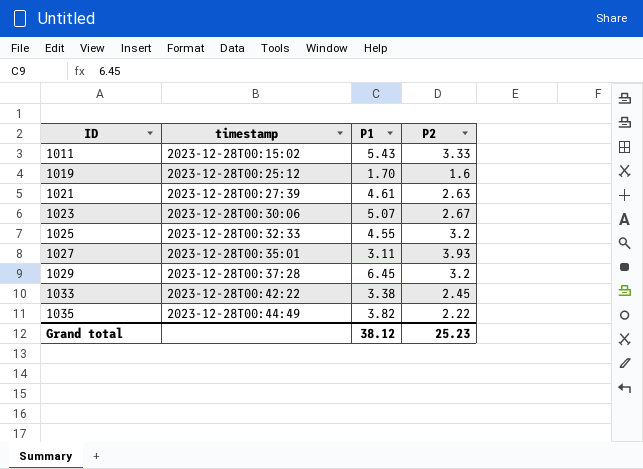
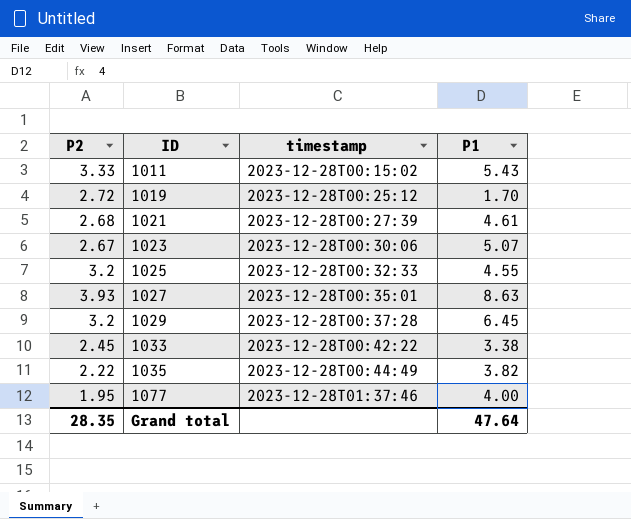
column P2 | position: 4 -> 1
1019 | P2: 1.6 -> 2.72
1021 | P2: 2.63 -> 2.68
1027 | P1: 3.11 -> 8.63
row 1077: none -> 1.95 | 2023-12-28T01:37:46 | 4.00
Grand total | P2: 25.23 -> 28.35
Grand total | P1: 38.12 -> 47.64

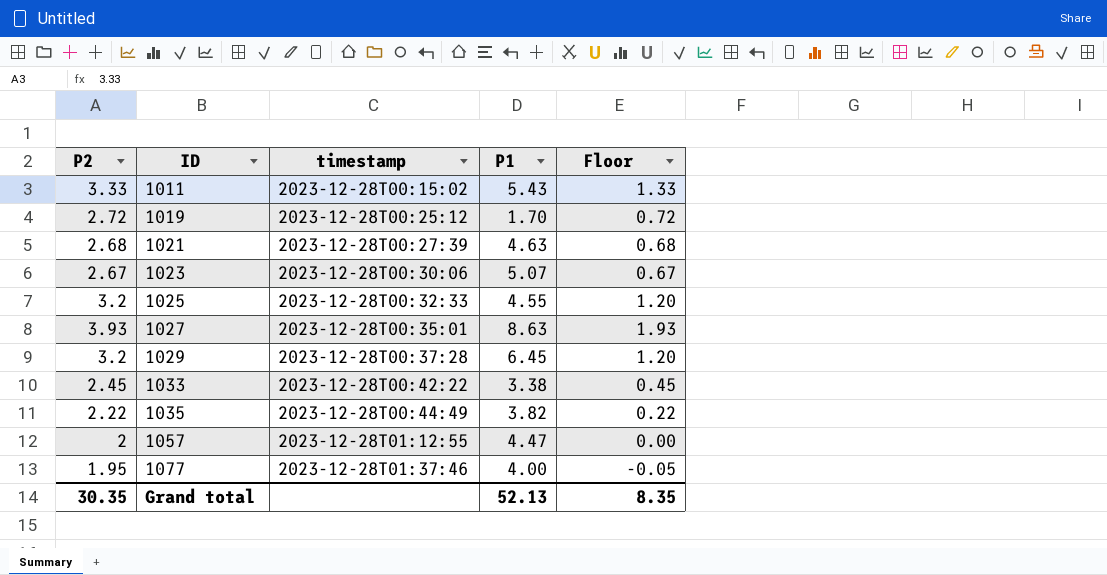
column Floor | formula: none -> [P2] - 2
1021 | P1: 4.61 -> 4.63
row 1057: none -> 2 | 2023-12-28T01:12:55 | 4.47 | 0.00
Grand total | P2: 28.35 -> 30.35
Grand total | P1: 47.64 -> 52.13

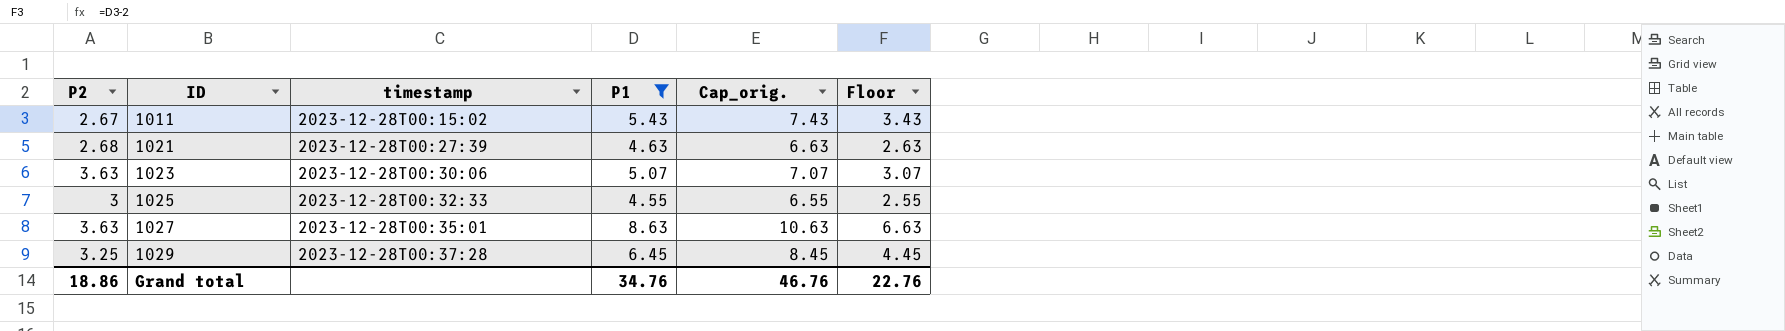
filter: none -> P1 >= 4.55
column Cap_orig. | formula: none -> [P1] + 2
column Floor | formula: [P2] - 2 -> [P1] - 2
1011 | P2: 3.33 -> 2.67
1023 | P2: 2.67 -> 3.63
1025 | P2: 3.2 -> 3
1027 | P2: 3.93 -> 3.63
1029 | P2: 3.2 -> 3.25
Grand total | P2: 30.35 -> 18.86
Grand total | P1: 52.13 -> 34.76
Grand total | Floor: 8.35 -> 22.76

